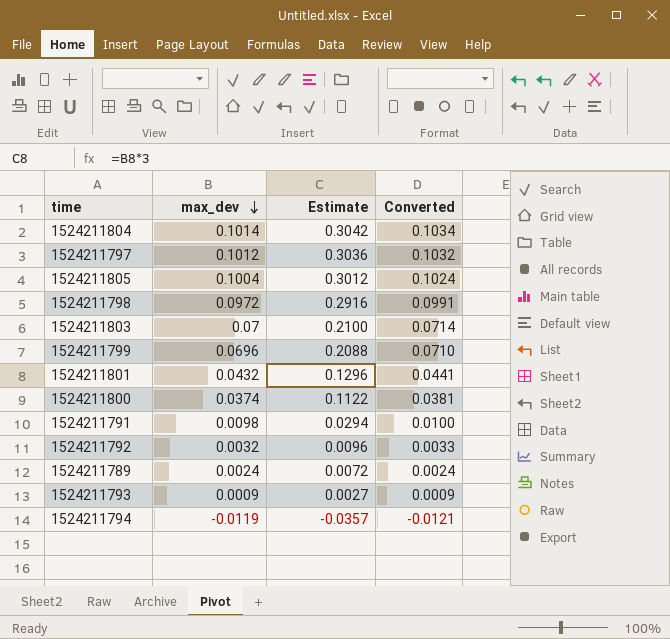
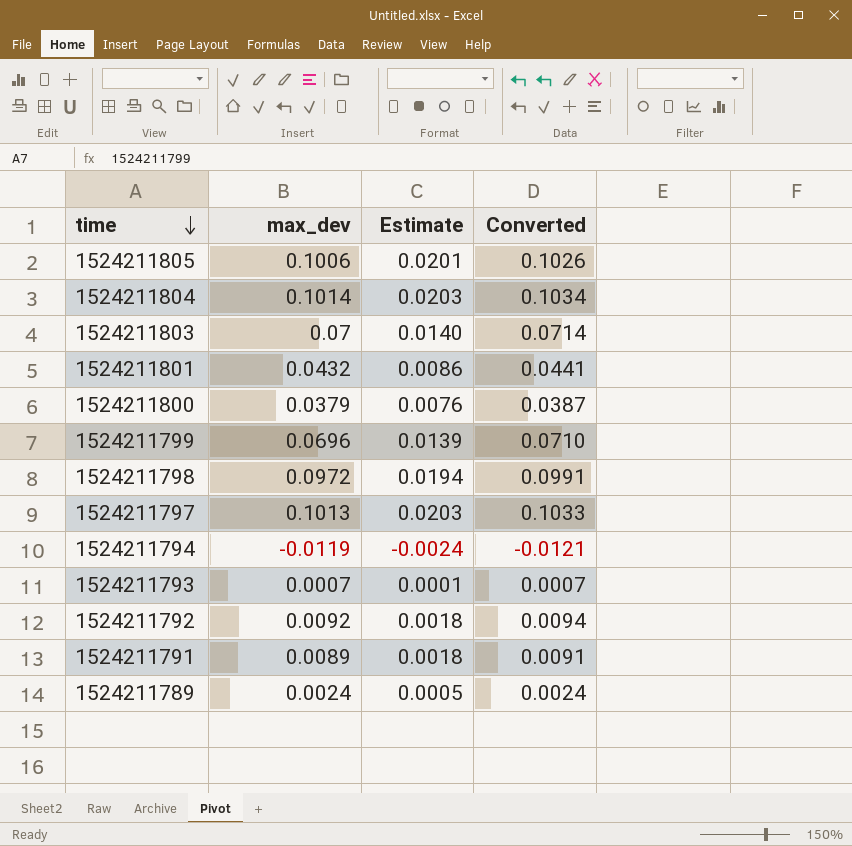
row order: max_dev descending -> time descending
column Estimate | formula: [max_dev] * 3 -> [max_dev] * 0.2
1524211805 | max_dev: 0.1004 -> 0.1006
1524211805 | Converted: 0.1024 -> 0.1026
1524211800 | max_dev: 0.0374 -> 0.0379
1524211800 | Converted: 0.0381 -> 0.0387
1524211797 | max_dev: 0.1012 -> 0.1013
1524211797 | Converted: 0.1032 -> 0.1033
1524211793 | max_dev: 0.0009 -> 0.0007
1524211793 | Converted: 0.0009 -> 0.0007
1524211792 | max_dev: 0.0032 -> 0.0092
1524211792 | Converted: 0.0033 -> 0.0094
1524211791 | max_dev: 0.0098 -> 0.0089
1524211791 | Converted: 0.0100 -> 0.0091

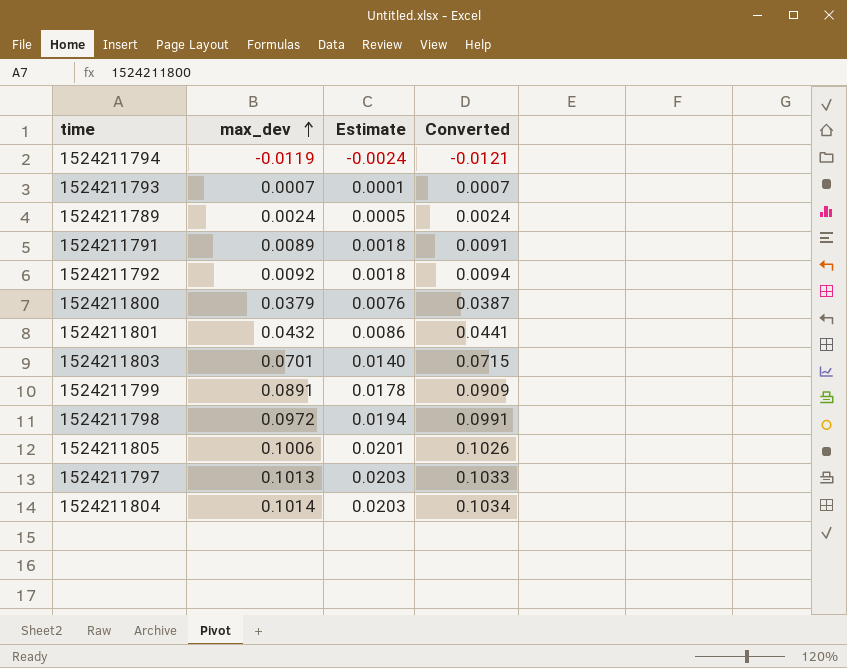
row order: time descending -> max_dev ascending
1524211803 | max_dev: 0.07 -> 0.0701
1524211803 | Converted: 0.0714 -> 0.0715
1524211799 | max_dev: 0.0696 -> 0.0891
1524211799 | Estimate: 0.0139 -> 0.0178
1524211799 | Converted: 0.0710 -> 0.0909

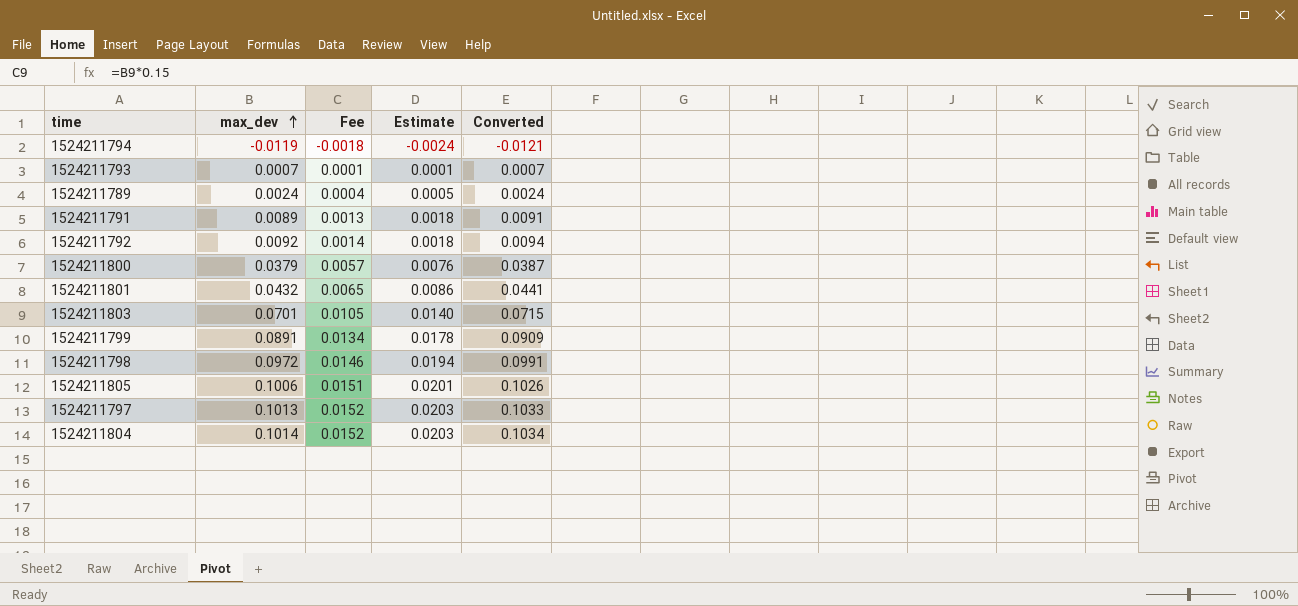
column Fee | formula: none -> [max_dev] * 0.15

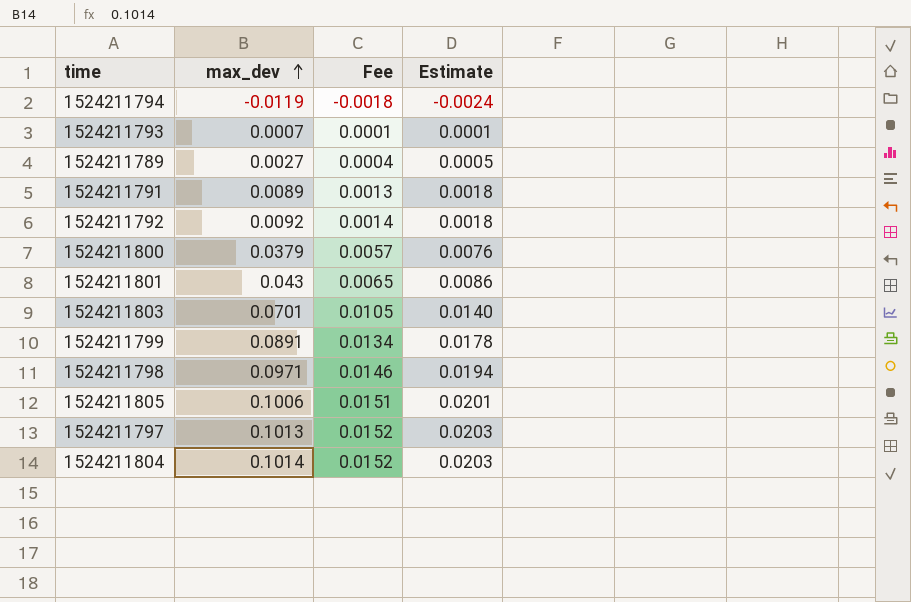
column Converted | formula: [max_dev] * 1.02 -> none
1524211789 | max_dev: 0.0024 -> 0.0027
1524211801 | max_dev: 0.0432 -> 0.043
1524211798 | max_dev: 0.0972 -> 0.0971

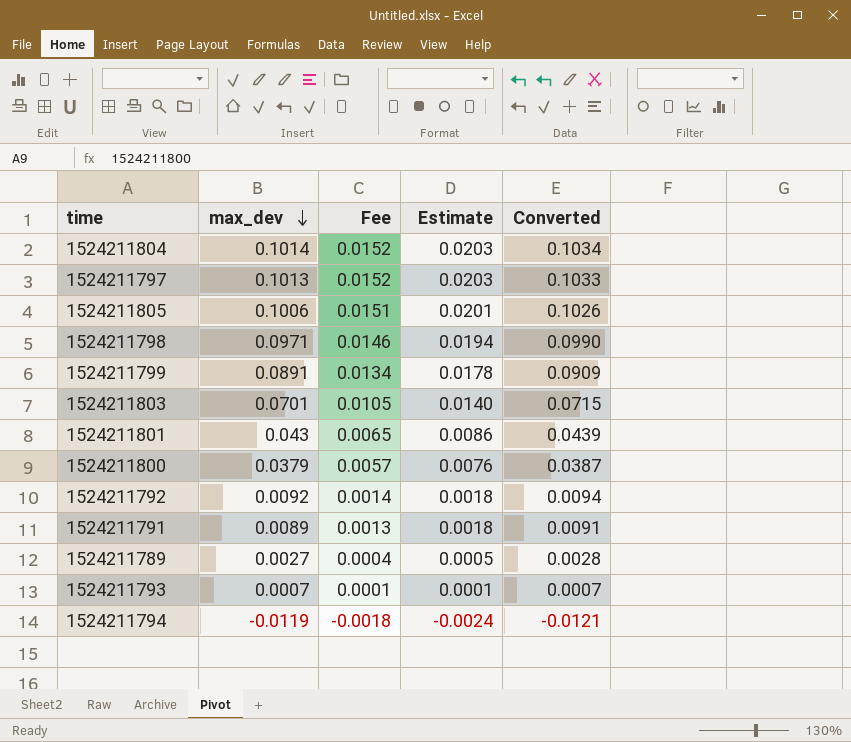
row order: max_dev ascending -> max_dev descending
column Converted | formula: none -> [max_dev] * 1.02

